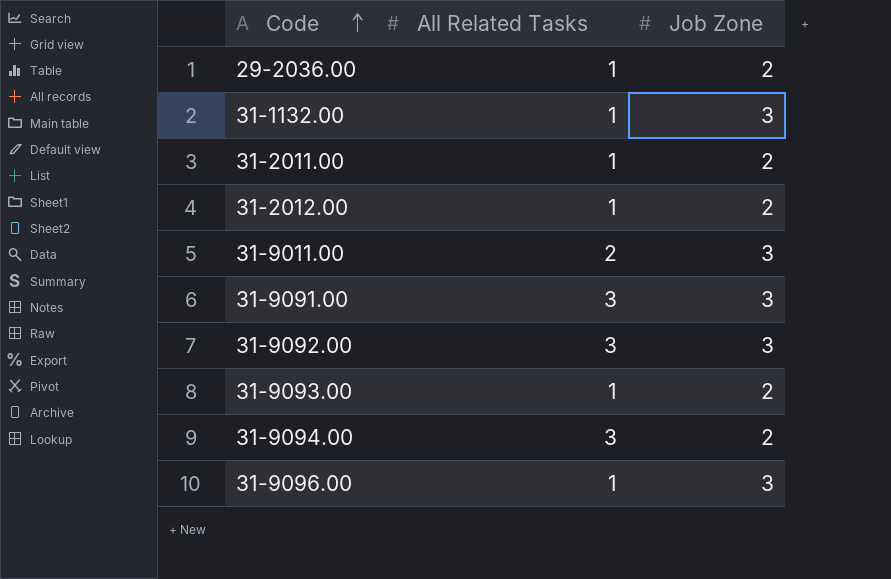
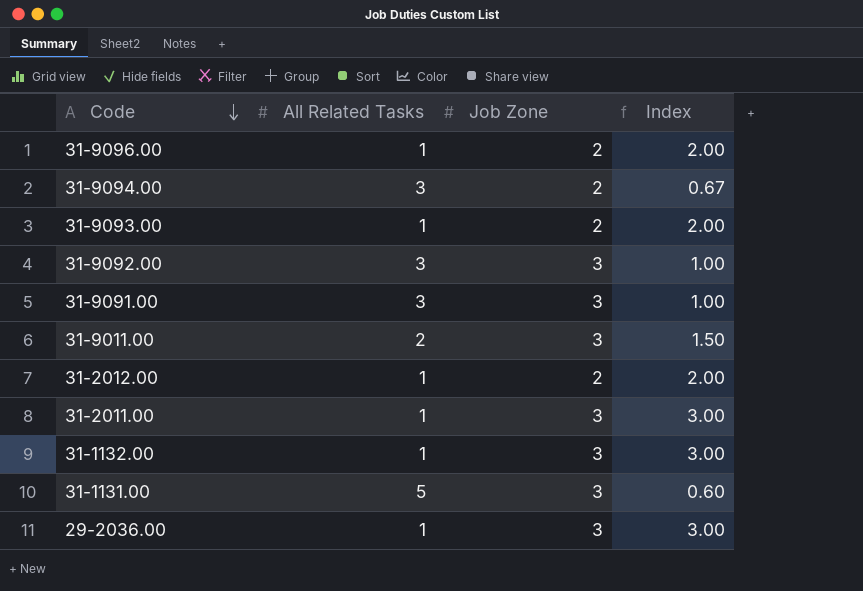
row order: Code ascending -> Code descending
column Index | formula: none -> [Job Zone] / [All Related Tasks]
31-9096.00 | Job Zone: 3 -> 2
31-2011.00 | Job Zone: 2 -> 3
row 31-1131.00: none -> 5 | 3 | 0.60
29-2036.00 | Job Zone: 2 -> 3

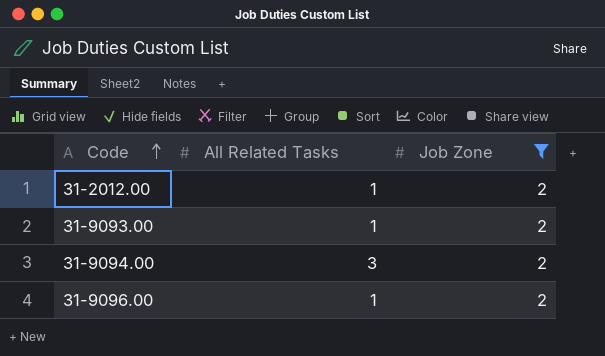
filter: none -> Job Zone = 2
row order: Code descending -> Code ascending
column Index | formula: [Job Zone] / [All Related Tasks] -> none

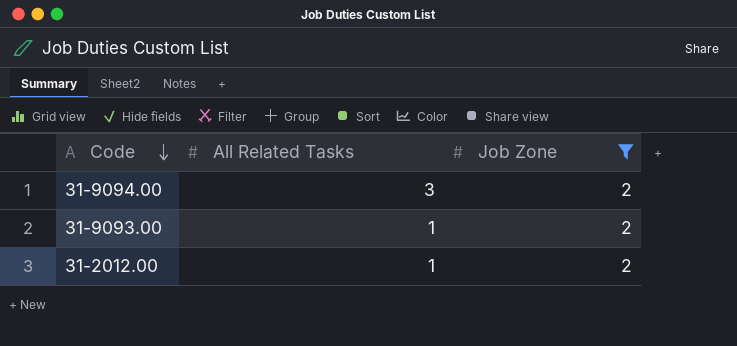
row order: Code ascending -> Code descending
row 31-9096.00: 1 | 2 -> none

